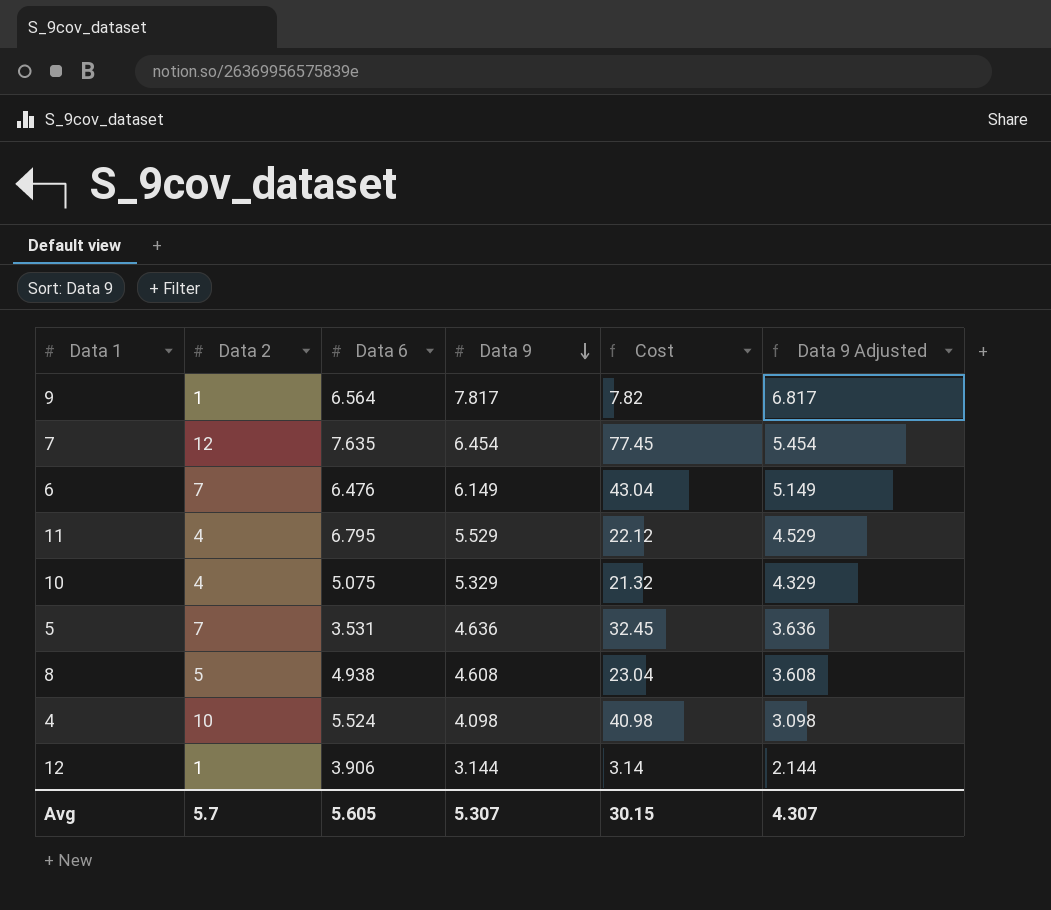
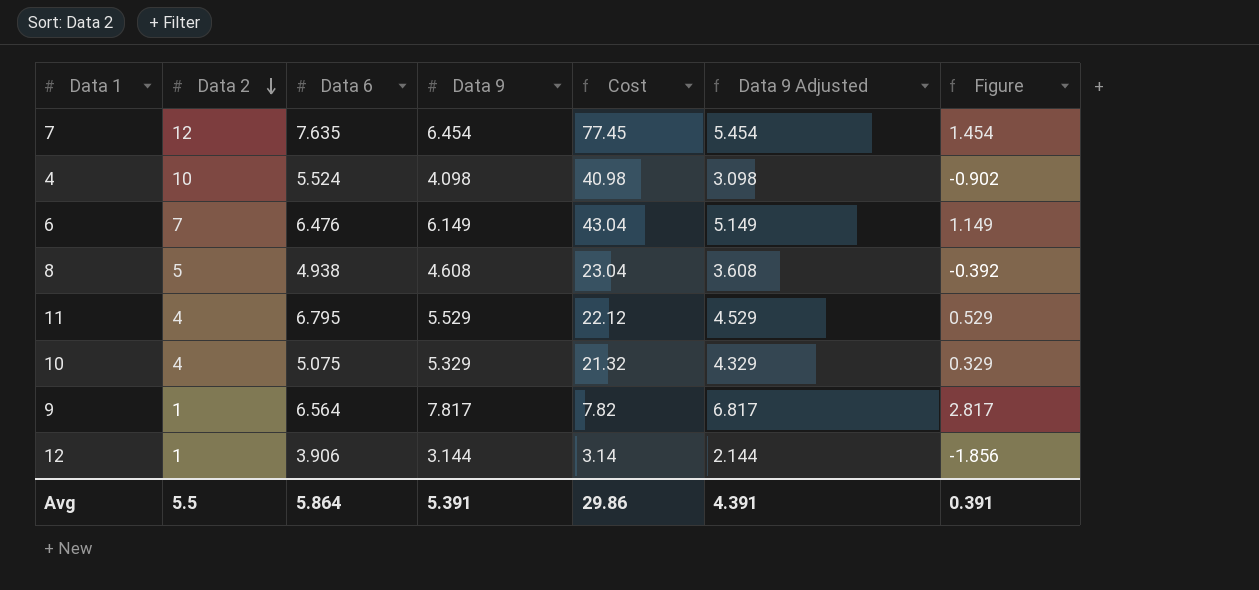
row order: Data 9 descending -> Data 2 descending
column Figure | formula: none -> [Data 9] - 5
row 5: 7 | 3.531 | 4.636 | 32.45 | 3.636 -> none
Avg | Data 2: 5.7 -> 5.5
Avg | Data 6: 5.605 -> 5.864
Avg | Data 9: 5.307 -> 5.391
Avg | Cost: 30.15 -> 29.86
Avg | Data 9 Adjusted: 4.307 -> 4.391

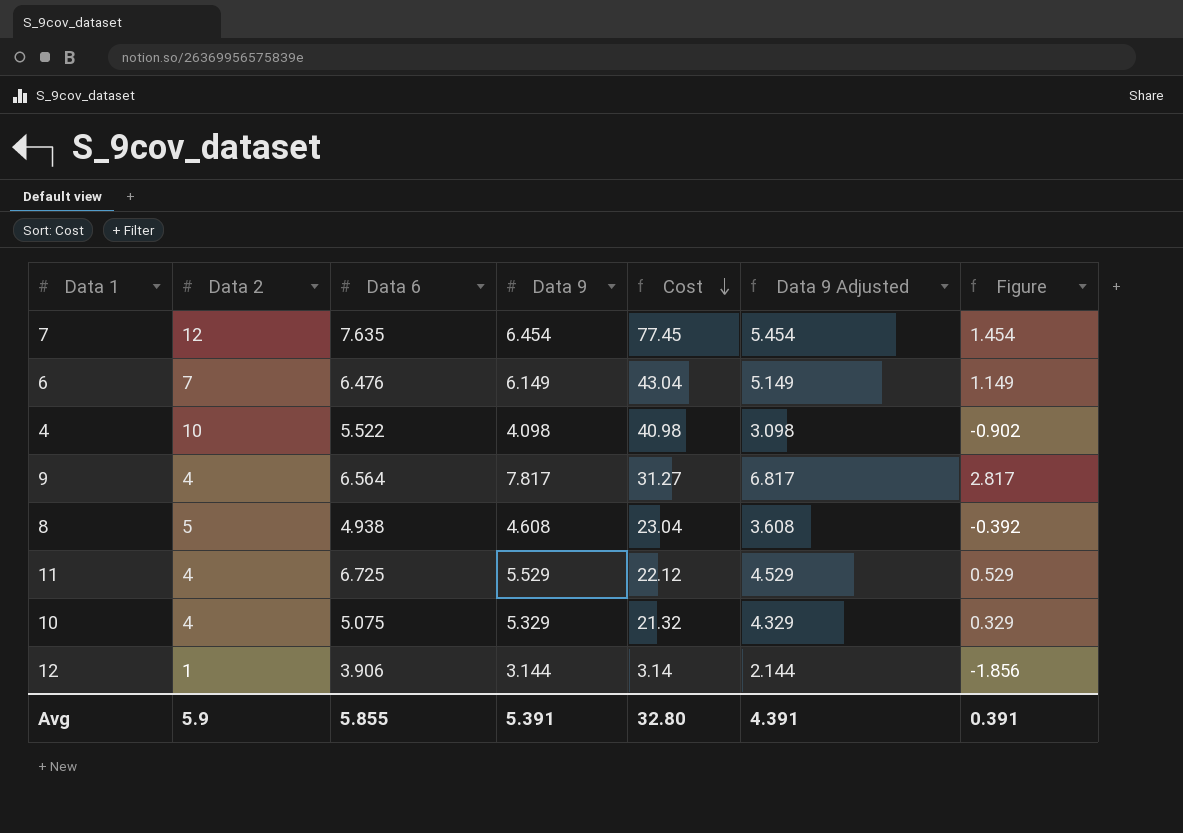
row order: Data 2 descending -> Cost descending
4 | Data 6: 5.524 -> 5.522
9 | Data 2: 1 -> 4
9 | Cost: 7.82 -> 31.27
11 | Data 6: 6.795 -> 6.725
Avg | Data 2: 5.5 -> 5.9
Avg | Data 6: 5.864 -> 5.855
Avg | Cost: 29.86 -> 32.80

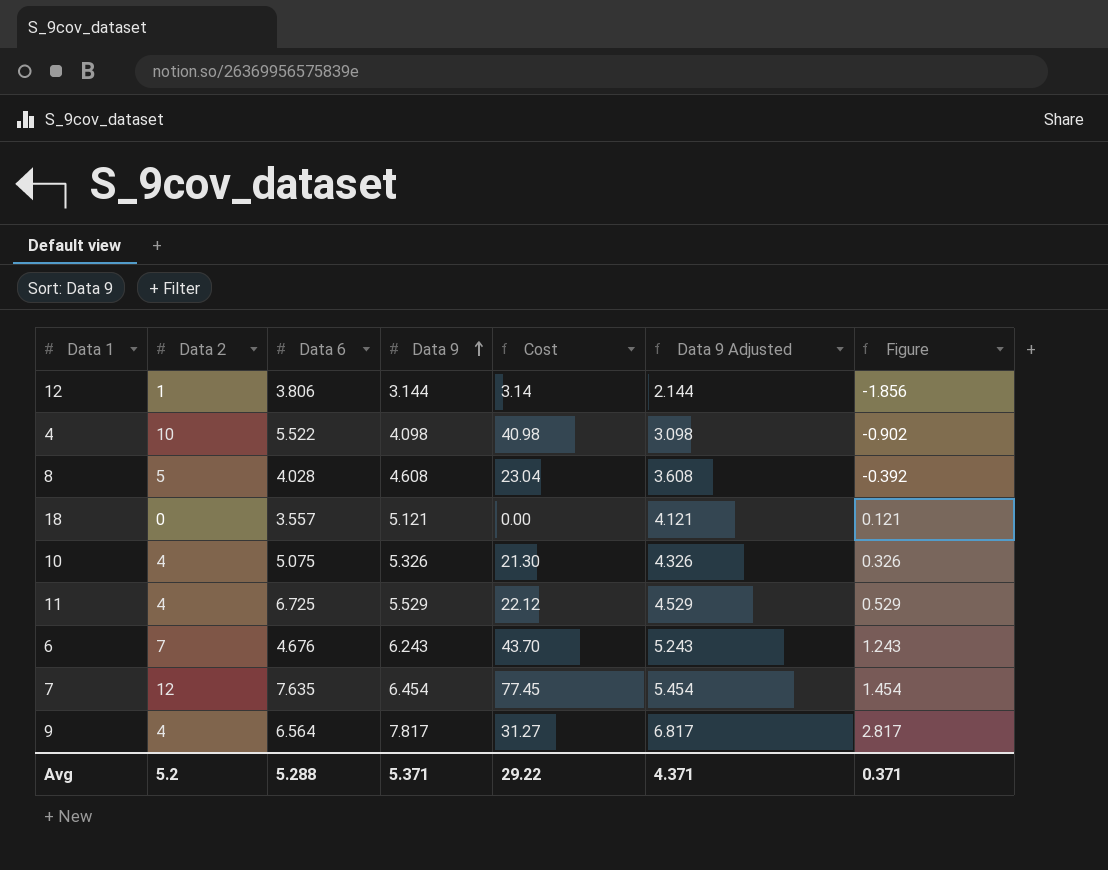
row order: Cost descending -> Data 9 ascending
12 | Data 6: 3.906 -> 3.806
8 | Data 6: 4.938 -> 4.028
row 18: none -> 0 | 3.557 | 5.121 | 0.00 | 4.121 | 0.121
10 | Data 9: 5.329 -> 5.326
10 | Cost: 21.32 -> 21.30
10 | Data 9 Adjusted: 4.329 -> 4.326
10 | Figure: 0.329 -> 0.326
6 | Data 6: 6.476 -> 4.676
6 | Data 9: 6.149 -> 6.243
6 | Cost: 43.04 -> 43.70
6 | Data 9 Adjusted: 5.149 -> 5.243
6 | Figure: 1.149 -> 1.243
Avg | Data 2: 5.9 -> 5.2
Avg | Data 6: 5.855 -> 5.288
Avg | Data 9: 5.391 -> 5.371
Avg | Cost: 32.80 -> 29.22
Avg | Data 9 Adjusted: 4.391 -> 4.371
Avg | Figure: 0.391 -> 0.371

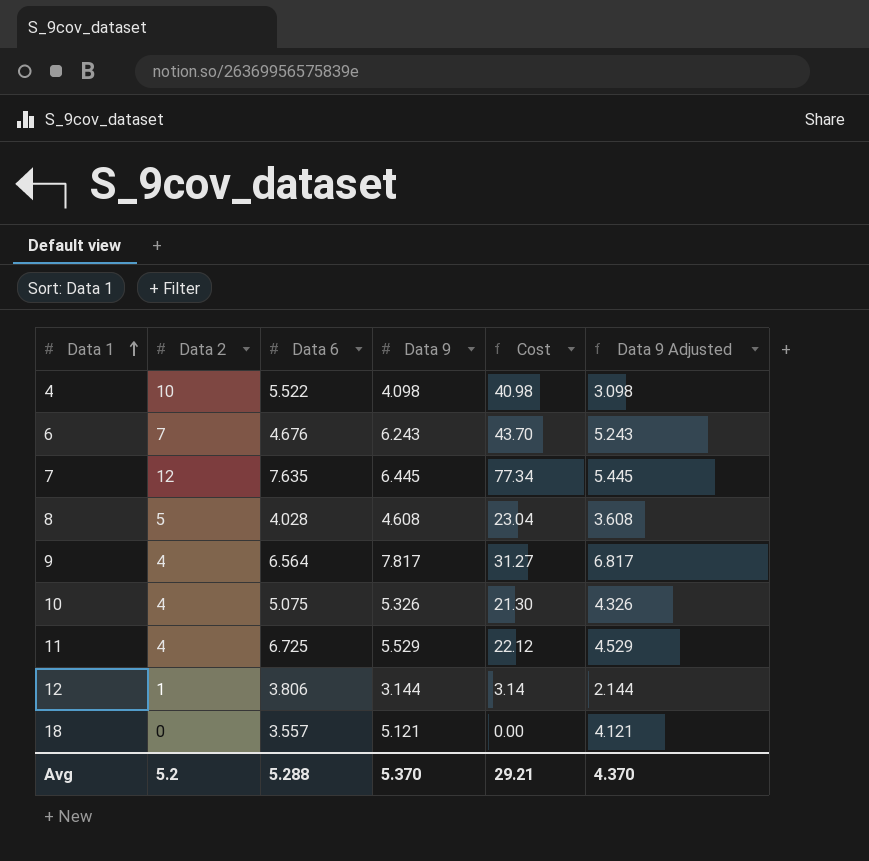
row order: Data 9 ascending -> Data 1 ascending
column Figure | formula: [Data 9] - 5 -> none
7 | Data 9: 6.454 -> 6.445
7 | Cost: 77.45 -> 77.34
7 | Data 9 Adjusted: 5.454 -> 5.445
Avg | Data 9: 5.371 -> 5.370
Avg | Cost: 29.22 -> 29.21
Avg | Data 9 Adjusted: 4.371 -> 4.370

